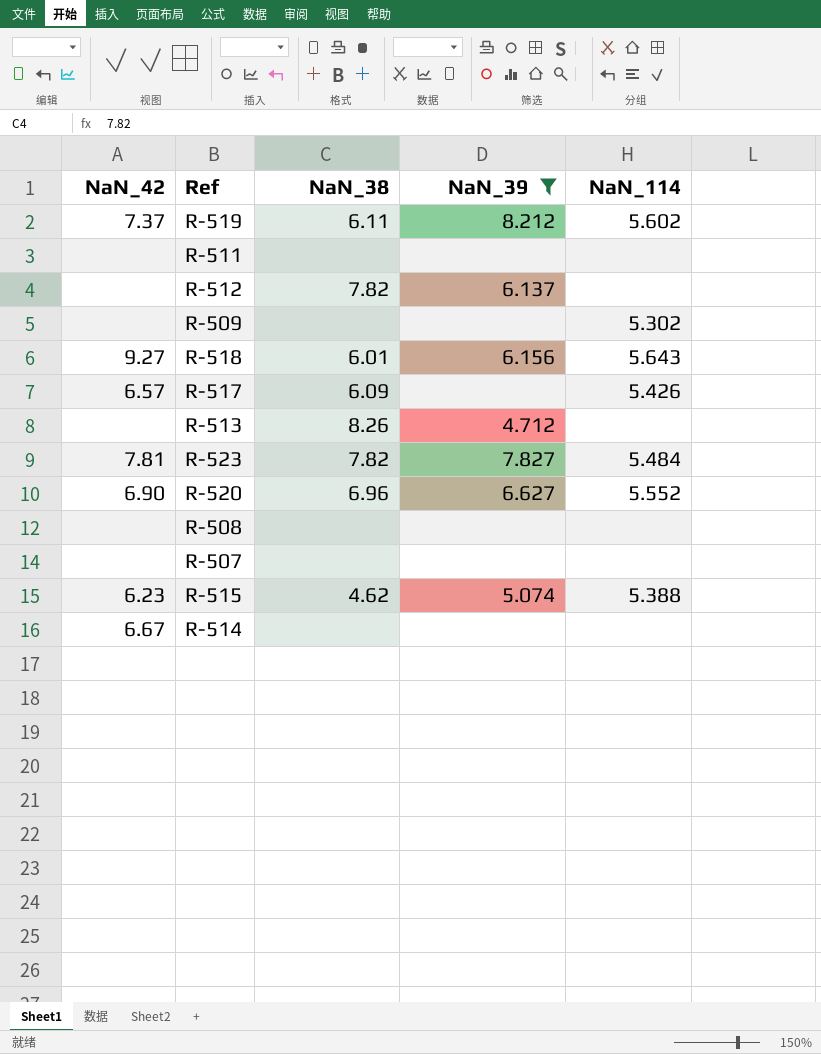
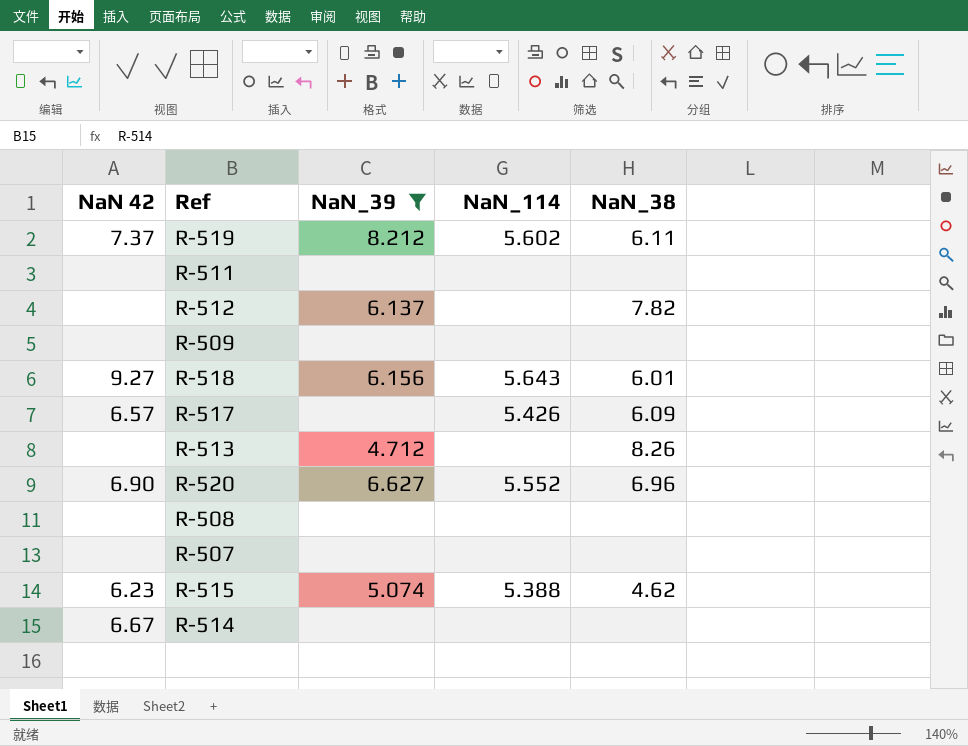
column name: NaN_42 -> NaN 42
column NaN_38 | position: 3 -> 5
row R-523: 7.81 | 7.82 | 7.827 | 5.484 -> none
R-509 | NaN_114: 5.302 -> none

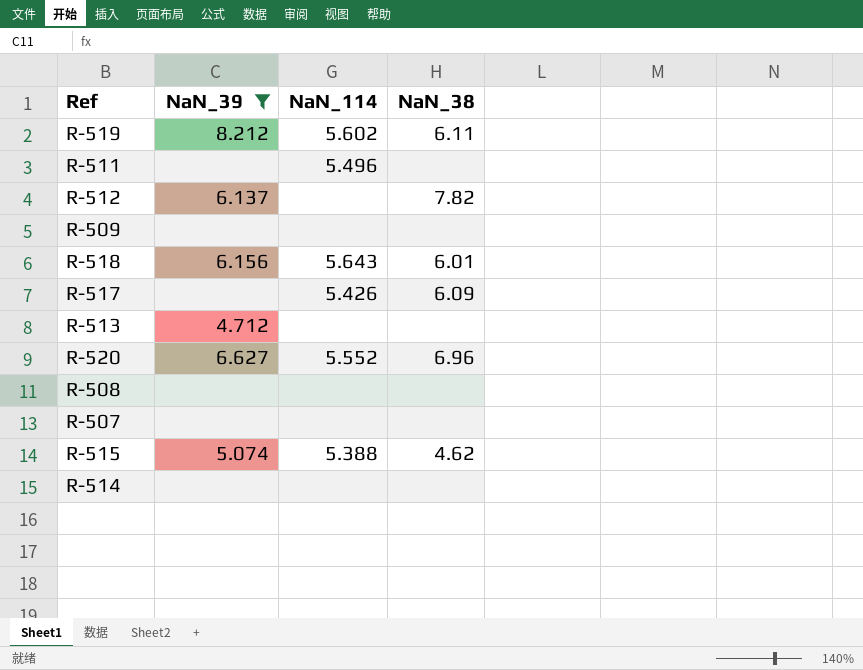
column NaN 42 | position: 1 -> none
R-511 | NaN_114: none -> 5.496
R-513 | NaN_38: 8.26 -> none

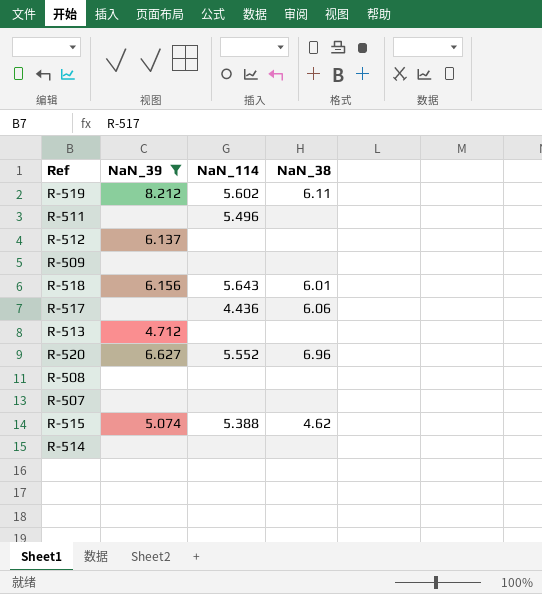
R-512 | NaN_38: 7.82 -> none
R-517 | NaN_114: 5.426 -> 4.436
R-517 | NaN_38: 6.09 -> 6.06

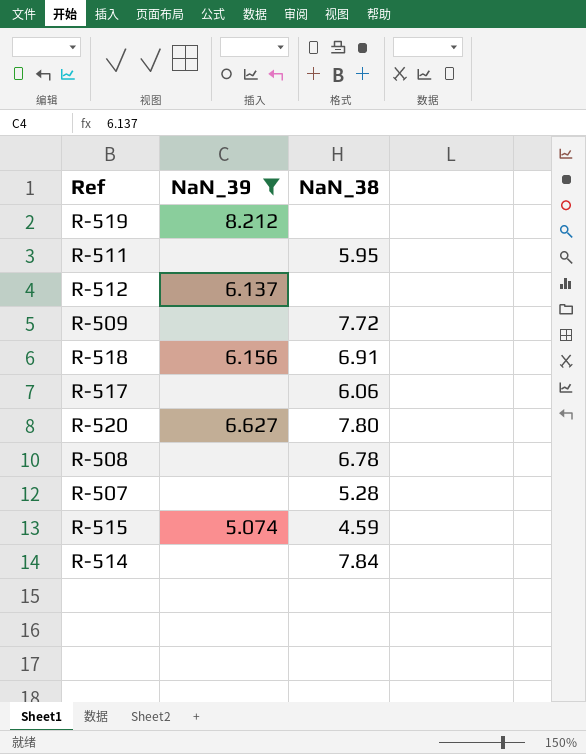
column NaN_114 | position: 3 -> none
row R-513: 4.712 | none | none -> none
R-519 | NaN_38: 6.11 -> none
R-511 | NaN_38: none -> 5.95
R-509 | NaN_38: none -> 7.72
R-518 | NaN_38: 6.01 -> 6.91
R-520 | NaN_38: 6.96 -> 7.80
R-508 | NaN_38: none -> 6.78
R-507 | NaN_38: none -> 5.28
R-515 | NaN_38: 4.62 -> 4.59
R-514 | NaN_38: none -> 7.84

